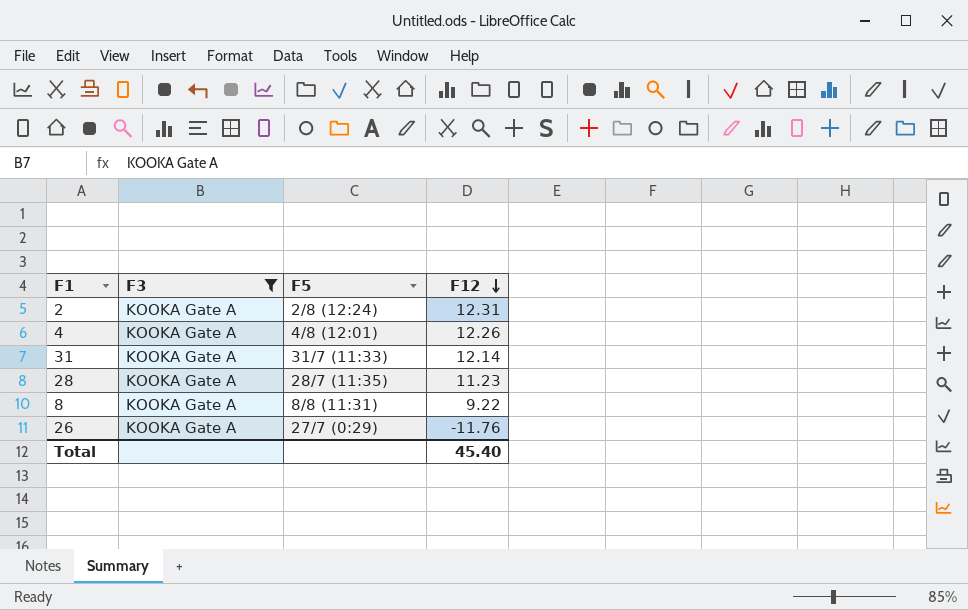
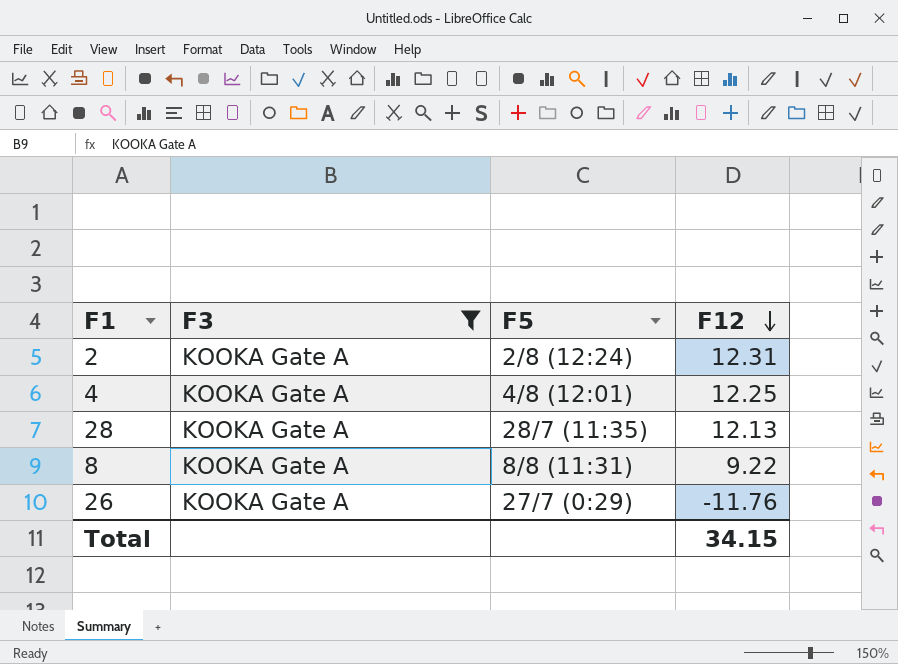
row 31: KOOKA Gate A | 31/7 (11:33) | 12.14 -> none
4 | F12: 12.26 -> 12.25
28 | F12: 11.23 -> 12.13
Total | F12: 45.40 -> 34.15

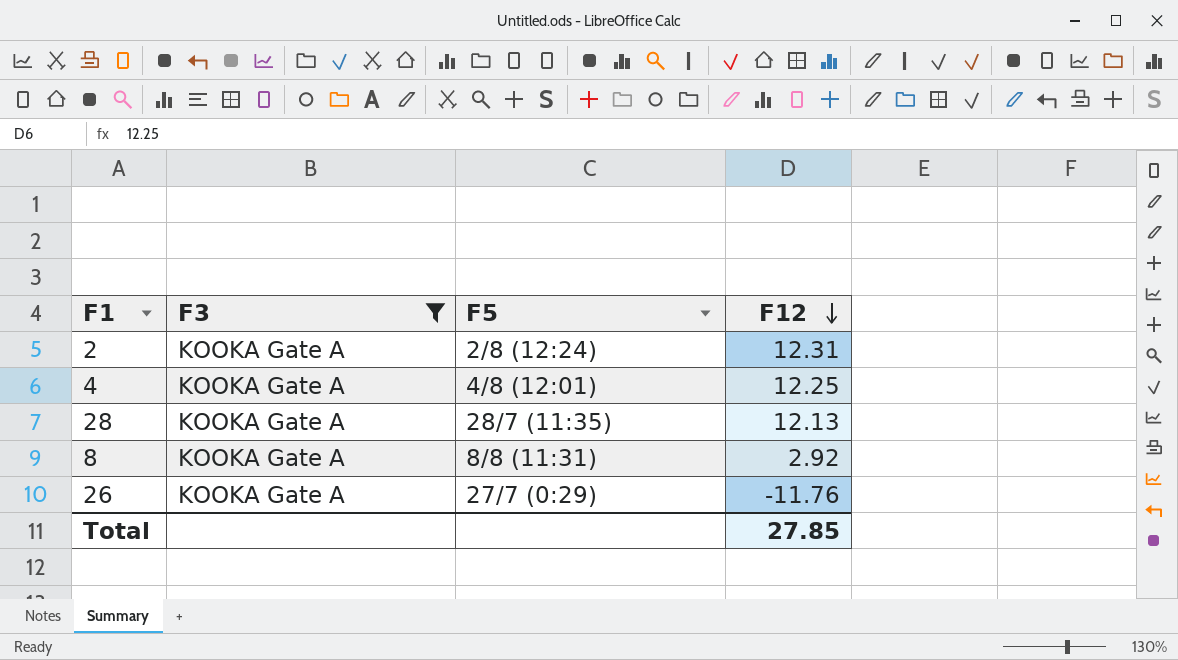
8 | F12: 9.22 -> 2.92
Total | F12: 34.15 -> 27.85

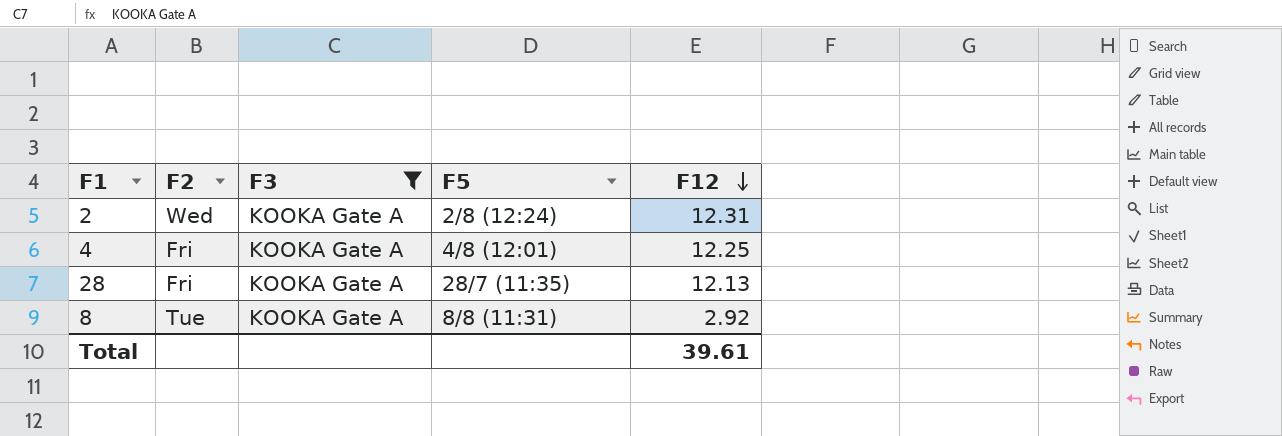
column F2 | position: none -> 2
row 26: KOOKA Gate A | 27/7 (0:29) | -11.76 -> none
Total | F12: 27.85 -> 39.61

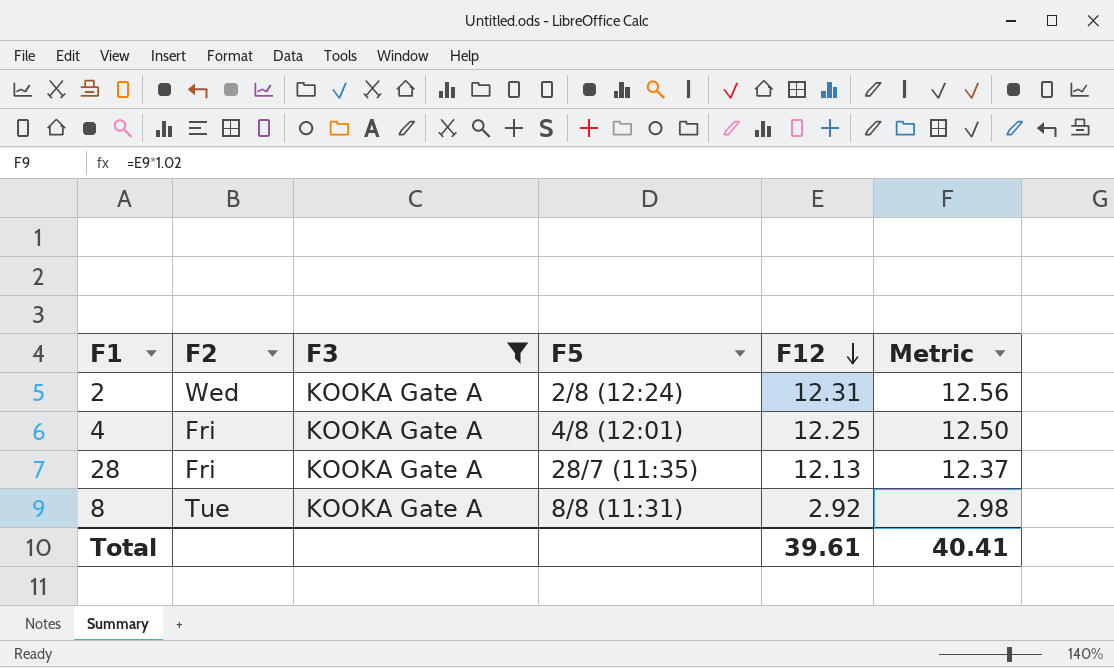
column Metric | formula: none -> [F12] * 1.02

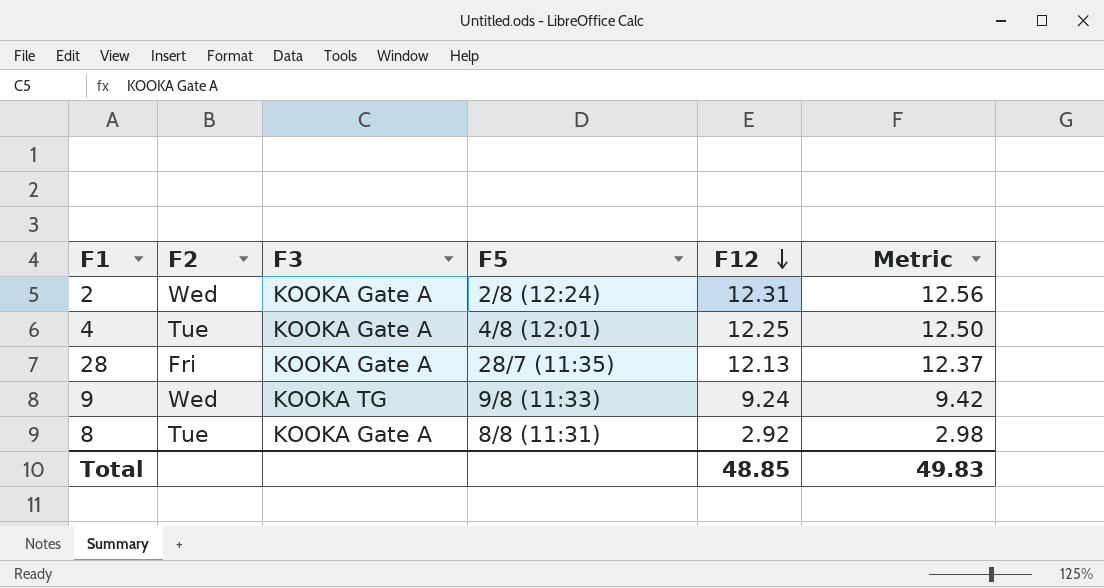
filter: F3 = KOOKA Gate A -> none
4 | F2: Fri -> Tue
Total | F12: 39.61 -> 48.85
Total | Metric: 40.41 -> 49.83

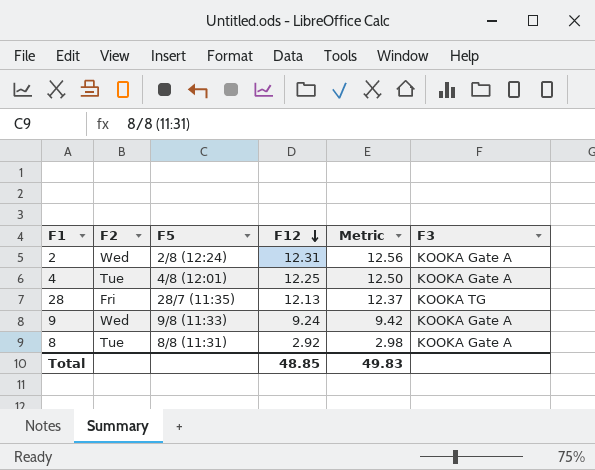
column F3 | position: 3 -> 6
28 | F3: KOOKA Gate A -> KOOKA TG
9 | F3: KOOKA TG -> KOOKA Gate A

